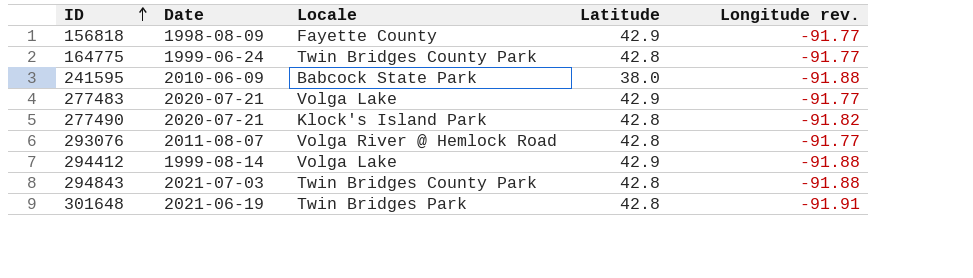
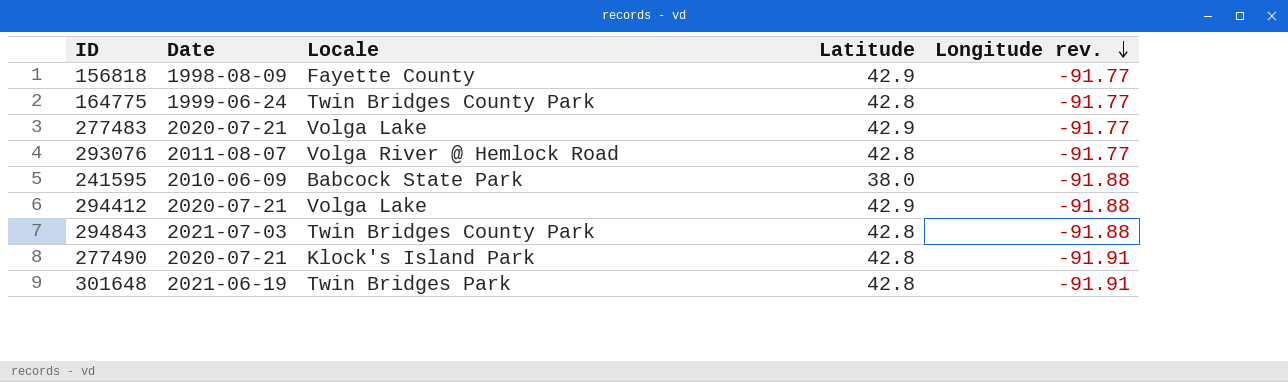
row order: ID ascending -> Longitude rev. descending
294412 | Date: 1999-08-14 -> 2020-07-21
277490 | Longitude rev.: -91.82 -> -91.91

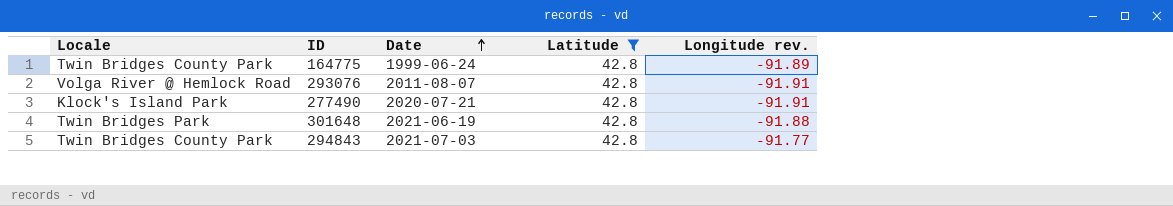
filter: none -> Latitude = 42.8
row order: Longitude rev. descending -> Date ascending
column Locale | position: 3 -> 1
164775 | Longitude rev.: -91.77 -> -91.89
293076 | Longitude rev.: -91.77 -> -91.91
301648 | Longitude rev.: -91.91 -> -91.88
294843 | Longitude rev.: -91.88 -> -91.77

